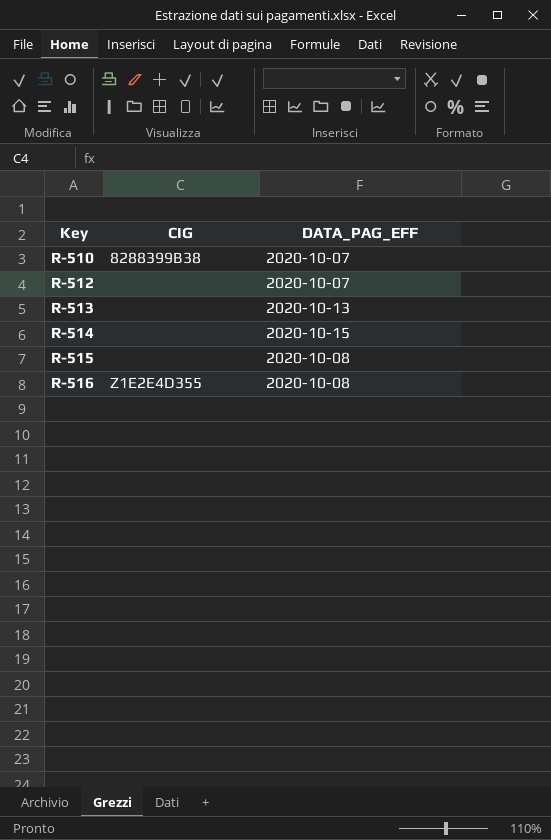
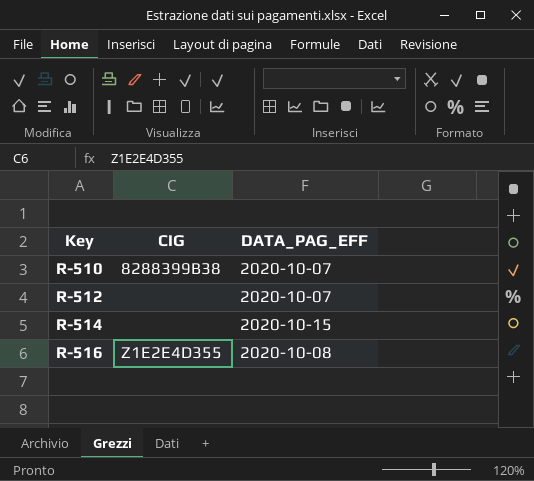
row R-513: none | 2020-10-13 -> none
row R-515: none | 2020-10-08 -> none

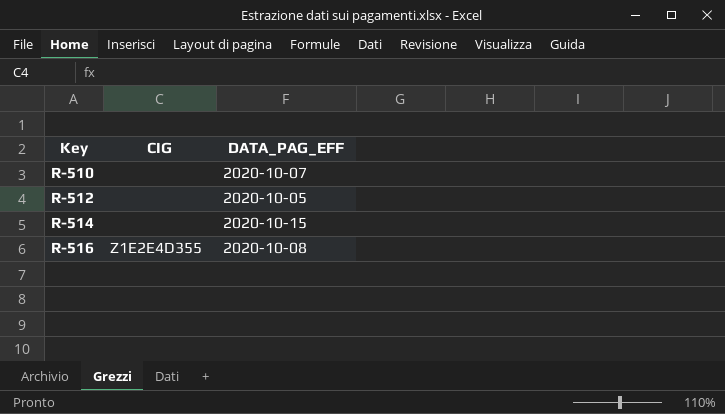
R-510 | CIG: 8288399B38 -> none
R-512 | DATA_PAG_EFF: 2020-10-07 -> 2020-10-05

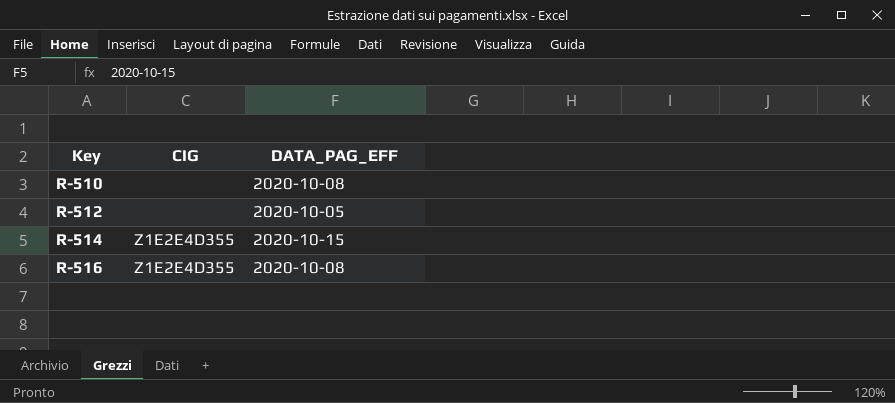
R-510 | DATA_PAG_EFF: 2020-10-07 -> 2020-10-08
R-514 | CIG: none -> Z1E2E4D355

